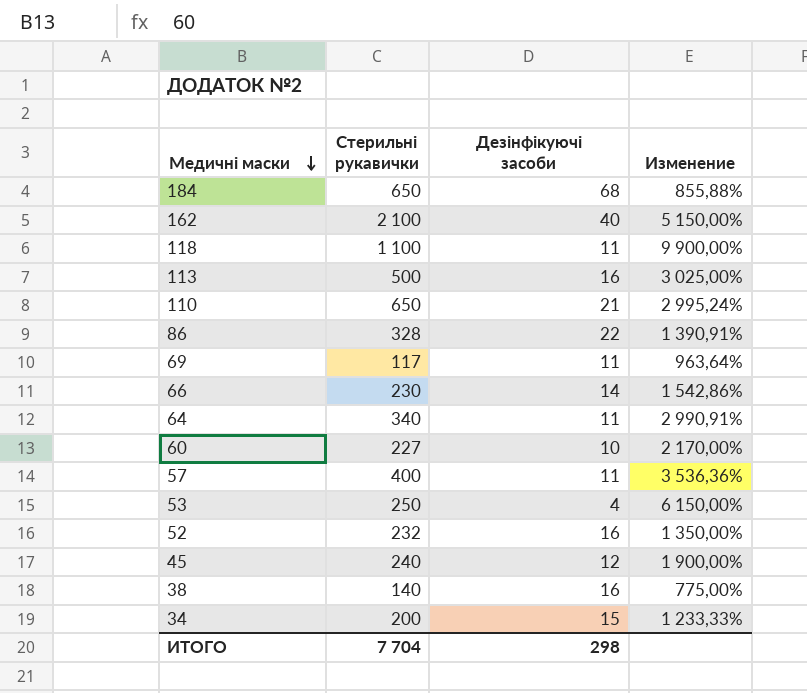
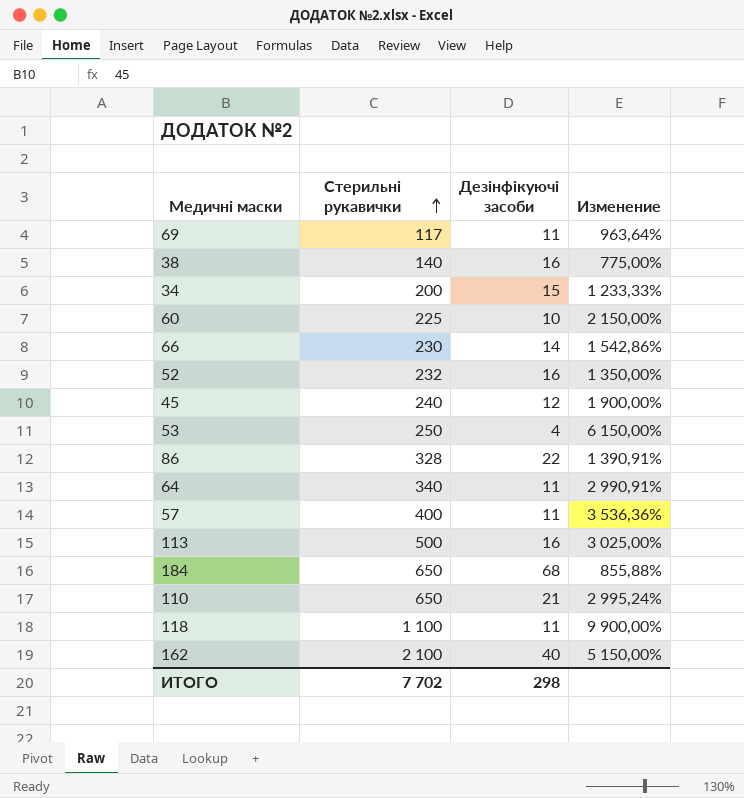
row order: Медичні маски descending -> Стерильні рукавички ascending
60 | Стерильні рукавички: 227 -> 225
60 | Изменение: 2 170,00% -> 2 150,00%
ИТОГО | Стерильні рукавички: 7 704 -> 7 702

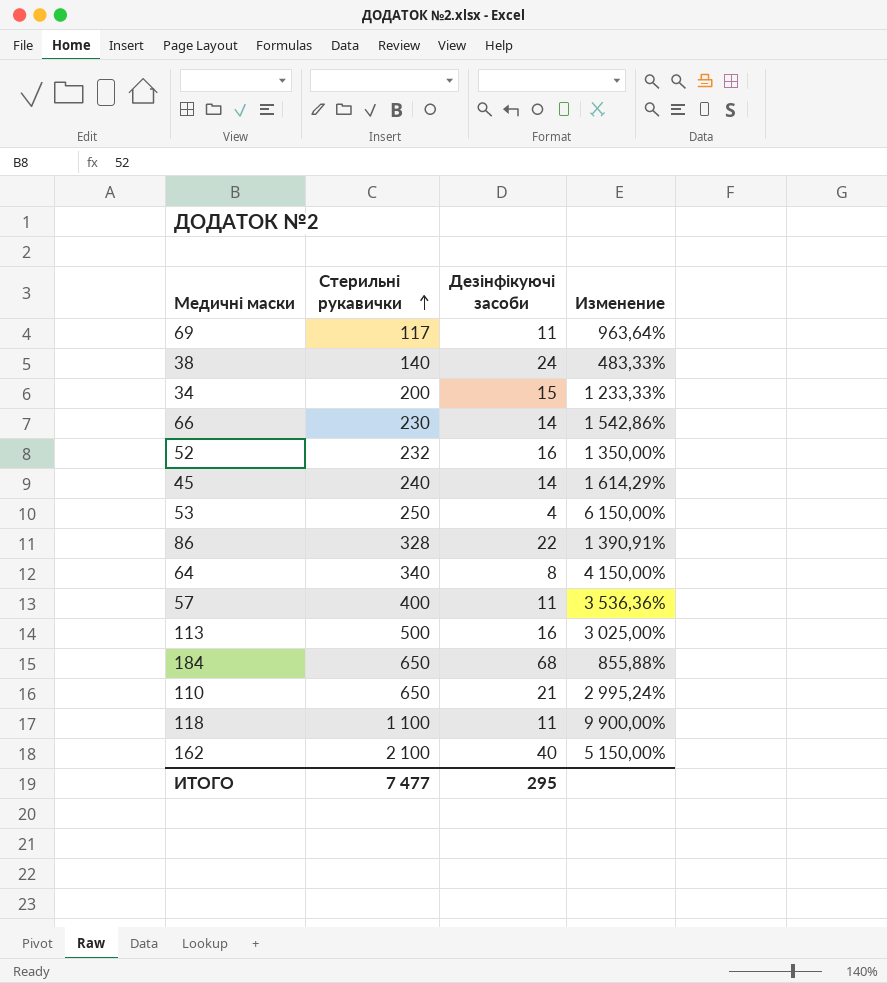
row 60: 225 | 10 | 2 150,00% -> none
38 | Дезінфікуючі засоби: 16 -> 24
38 | Изменение: 775,00% -> 483,33%
45 | Дезінфікуючі засоби: 12 -> 14
45 | Изменение: 1 900,00% -> 1 614,29%
64 | Дезінфікуючі засоби: 11 -> 8
64 | Изменение: 2 990,91% -> 4 150,00%
ИТОГО | Стерильні рукавички: 7 702 -> 7 477
ИТОГО | Дезінфікуючі засоби: 298 -> 295

